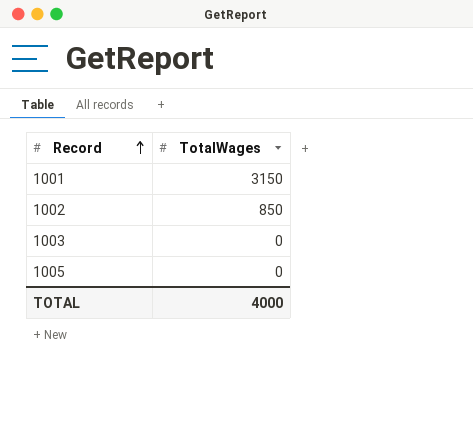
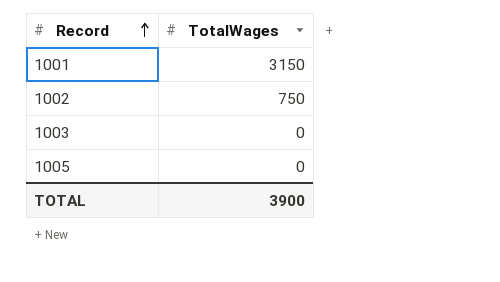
1002 | TotalWages: 850 -> 750
TOTAL | TotalWages: 4000 -> 3900

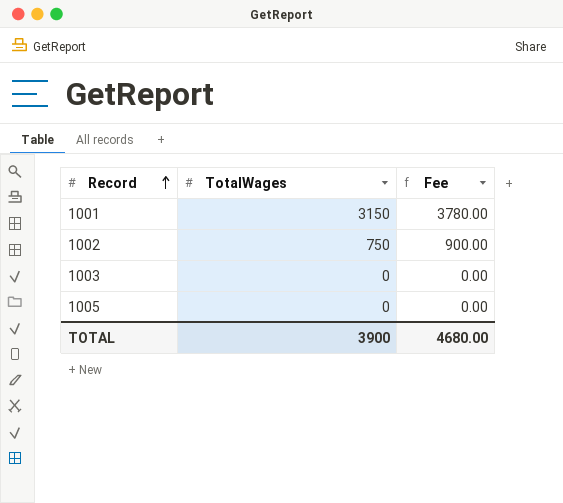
column Fee | formula: none -> [TotalWages] * 1.2

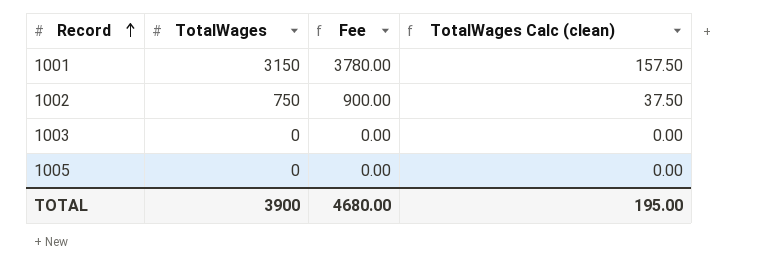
column TotalWages Calc (clean) | formula: none -> [TotalWages] * 0.05

